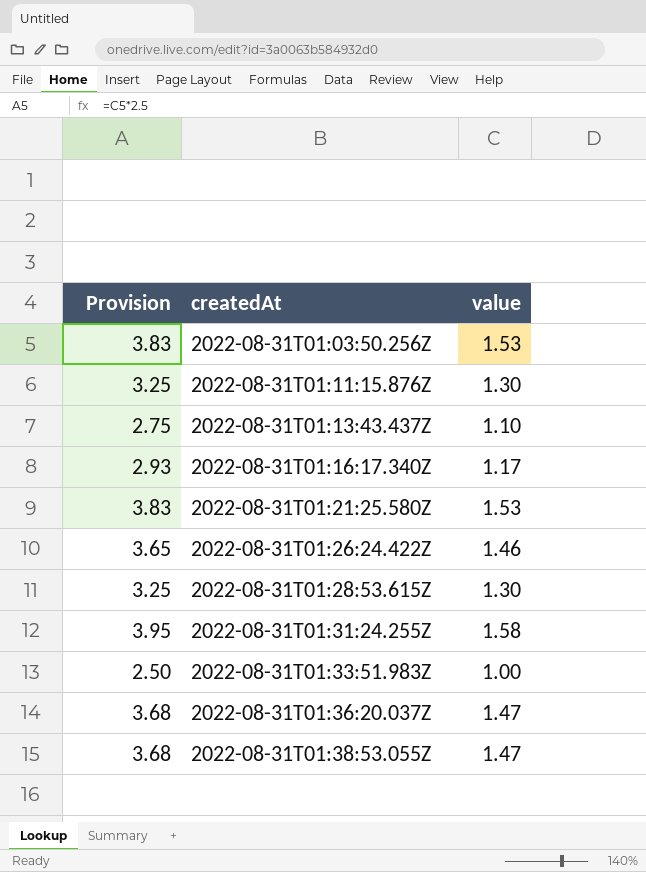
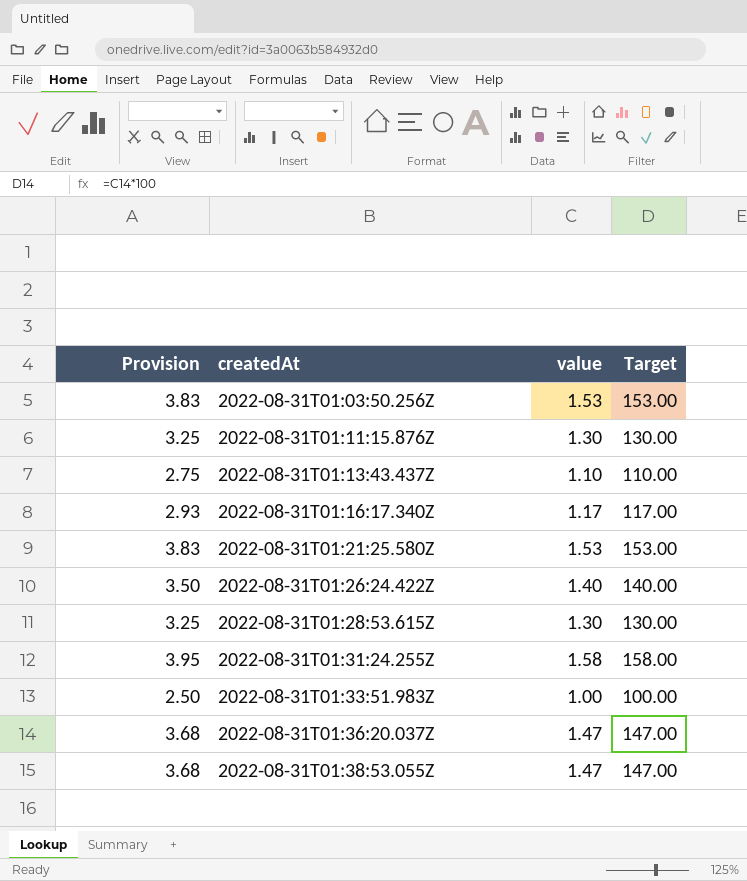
column Target | formula: none -> [value] * 100
2022-08-31T01:26:24.422Z | Provision: 3.65 -> 3.50
2022-08-31T01:26:24.422Z | value: 1.46 -> 1.40

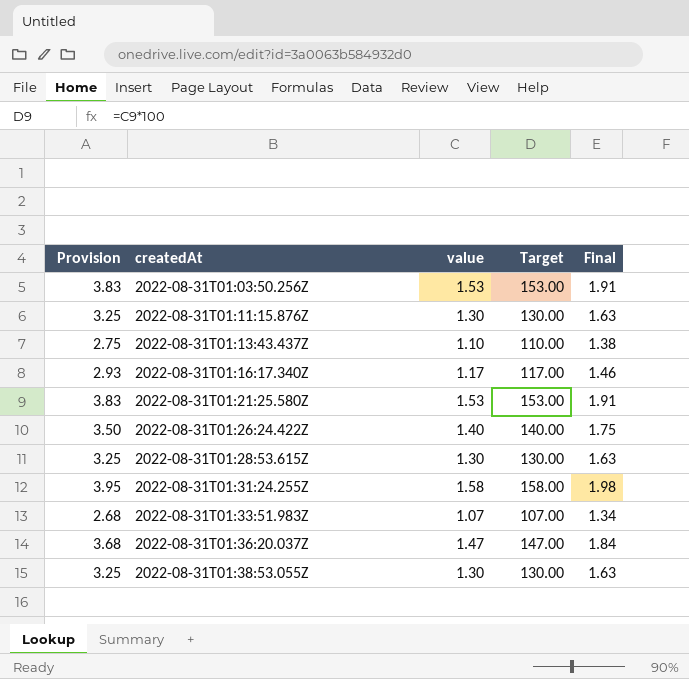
column Final | formula: none -> [value] * 1.25
2022-08-31T01:33:51.983Z | Provision: 2.50 -> 2.68
2022-08-31T01:33:51.983Z | value: 1.00 -> 1.07
2022-08-31T01:33:51.983Z | Target: 100.00 -> 107.00
2022-08-31T01:38:53.055Z | Provision: 3.68 -> 3.25
2022-08-31T01:38:53.055Z | value: 1.47 -> 1.30
2022-08-31T01:38:53.055Z | Target: 147.00 -> 130.00

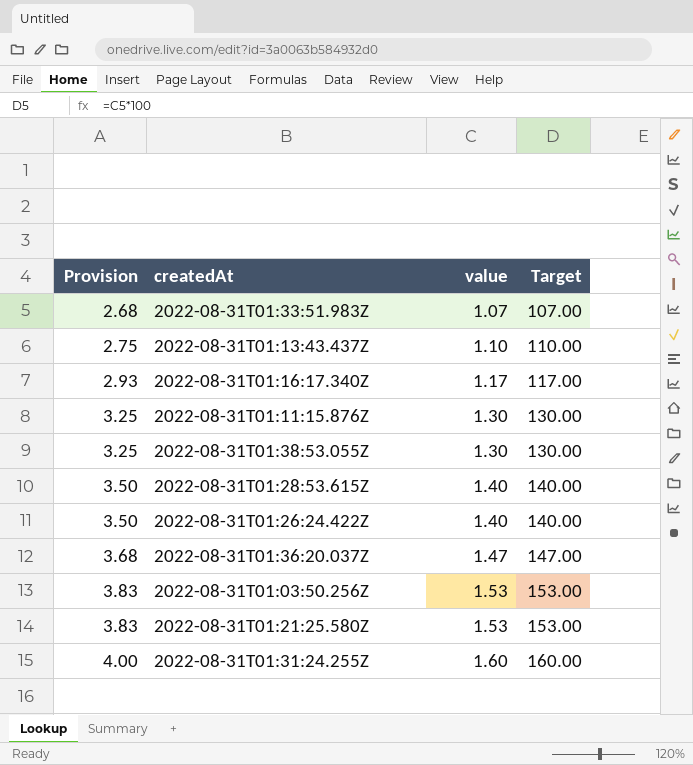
row order: createdAt ascending -> Provision ascending
column Final | formula: [value] * 1.25 -> none
2022-08-31T01:28:53.615Z | Provision: 3.25 -> 3.50
2022-08-31T01:28:53.615Z | value: 1.30 -> 1.40
2022-08-31T01:28:53.615Z | Target: 130.00 -> 140.00
2022-08-31T01:31:24.255Z | Provision: 3.95 -> 4.00
2022-08-31T01:31:24.255Z | value: 1.58 -> 1.60
2022-08-31T01:31:24.255Z | Target: 158.00 -> 160.00

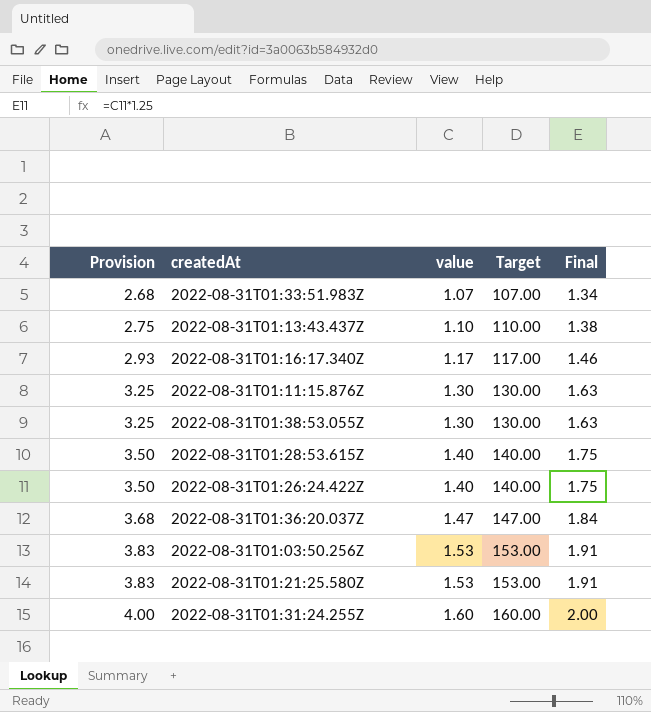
column Final | formula: none -> [value] * 1.25

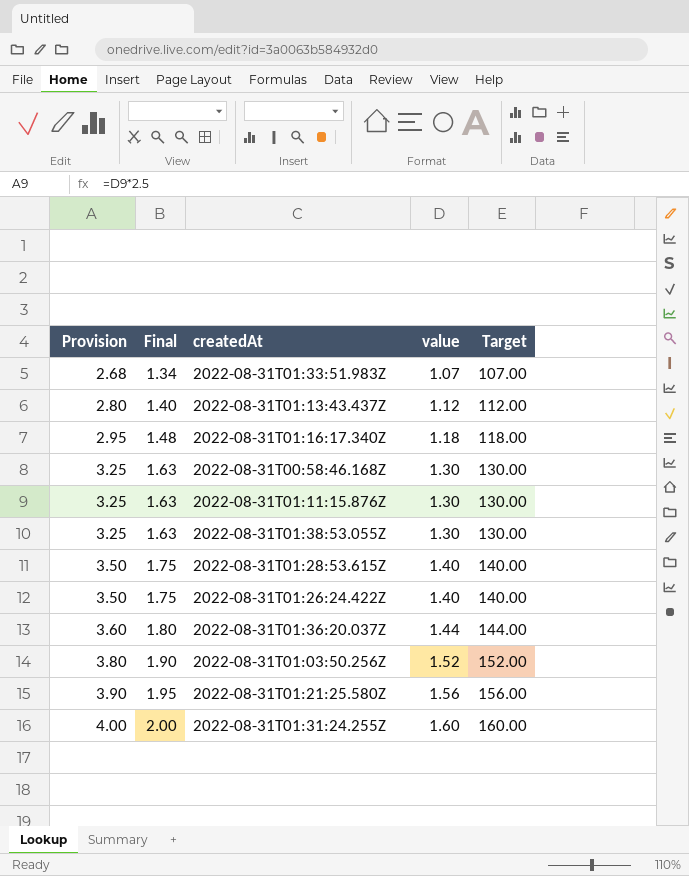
column Final | position: 5 -> 2
2022-08-31T01:13:43.437Z | Provision: 2.75 -> 2.80
2022-08-31T01:13:43.437Z | Final: 1.38 -> 1.40
2022-08-31T01:13:43.437Z | value: 1.10 -> 1.12
2022-08-31T01:13:43.437Z | Target: 110.00 -> 112.00
2022-08-31T01:16:17.340Z | Provision: 2.93 -> 2.95
2022-08-31T01:16:17.340Z | Final: 1.46 -> 1.48
2022-08-31T01:16:17.340Z | value: 1.17 -> 1.18
2022-08-31T01:16:17.340Z | Target: 117.00 -> 118.00
row 2022-08-31T00:58:46.168Z: none -> 3.25 | 1.63 | 1.30 | 130.00
2022-08-31T01:36:20.037Z | Provision: 3.68 -> 3.60
2022-08-31T01:36:20.037Z | Final: 1.84 -> 1.80
2022-08-31T01:36:20.037Z | value: 1.47 -> 1.44
2022-08-31T01:36:20.037Z | Target: 147.00 -> 144.00
2022-08-31T01:03:50.256Z | Provision: 3.83 -> 3.80
2022-08-31T01:03:50.256Z | Final: 1.91 -> 1.90
2022-08-31T01:03:50.256Z | value: 1.53 -> 1.52
2022-08-31T01:03:50.256Z | Target: 153.00 -> 152.00
2022-08-31T01:21:25.580Z | Provision: 3.83 -> 3.90
2022-08-31T01:21:25.580Z | Final: 1.91 -> 1.95
2022-08-31T01:21:25.580Z | value: 1.53 -> 1.56
2022-08-31T01:21:25.580Z | Target: 153.00 -> 156.00

